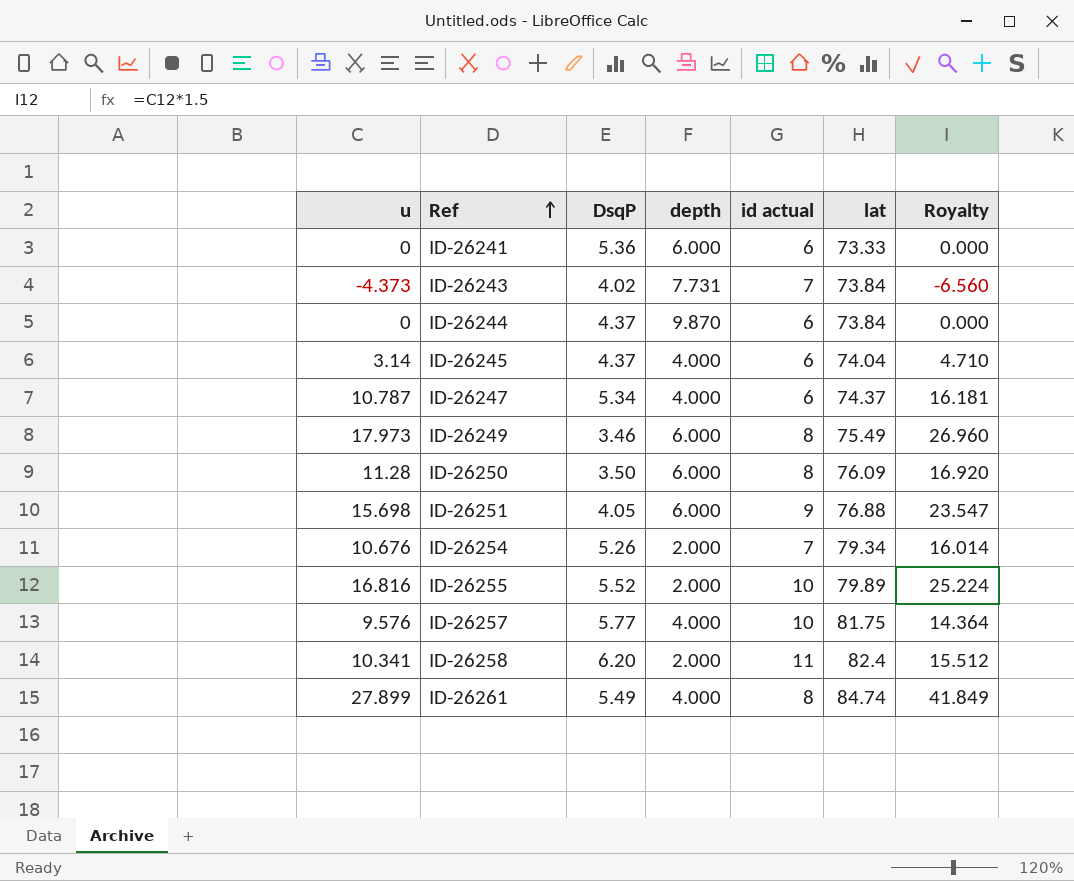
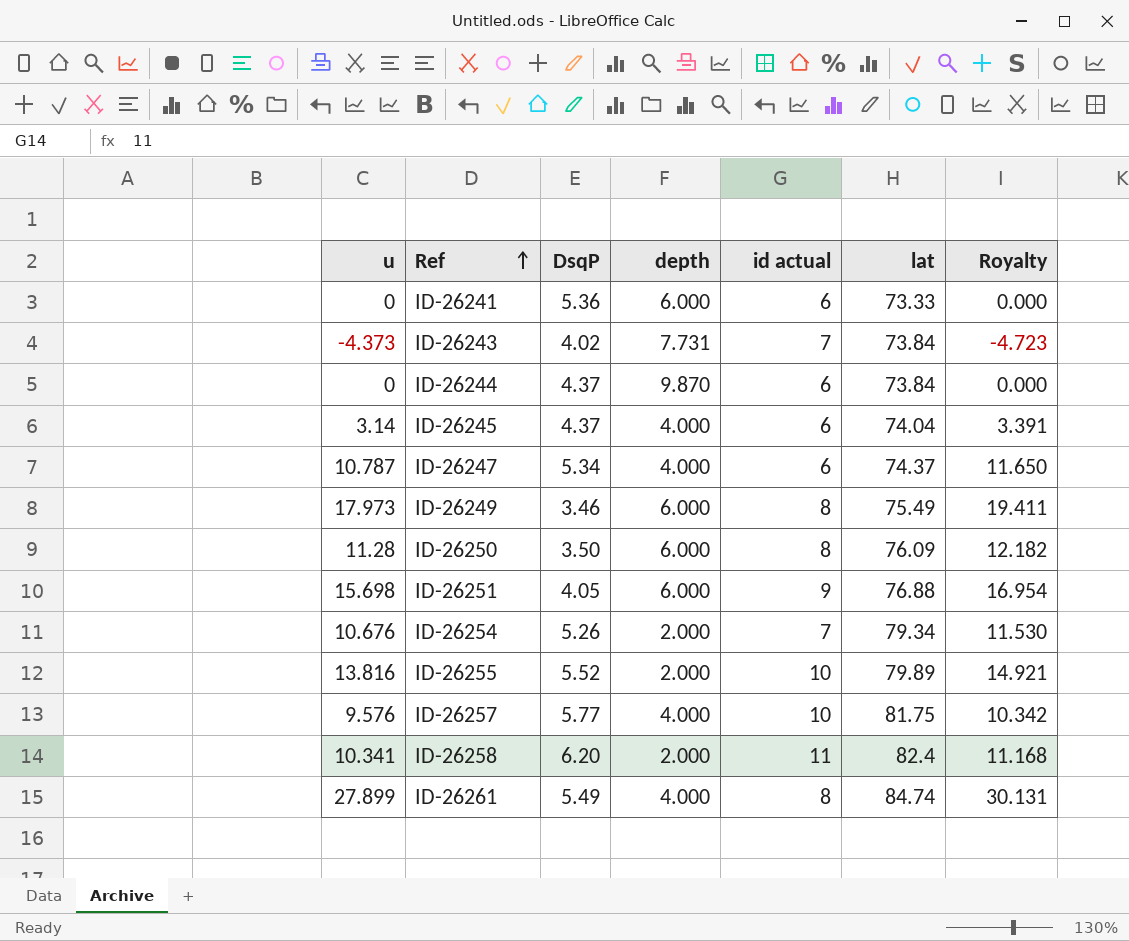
column Royalty | formula: [u] * 1.5 -> [u] * 1.08
ID-26255 | u: 16.816 -> 13.816

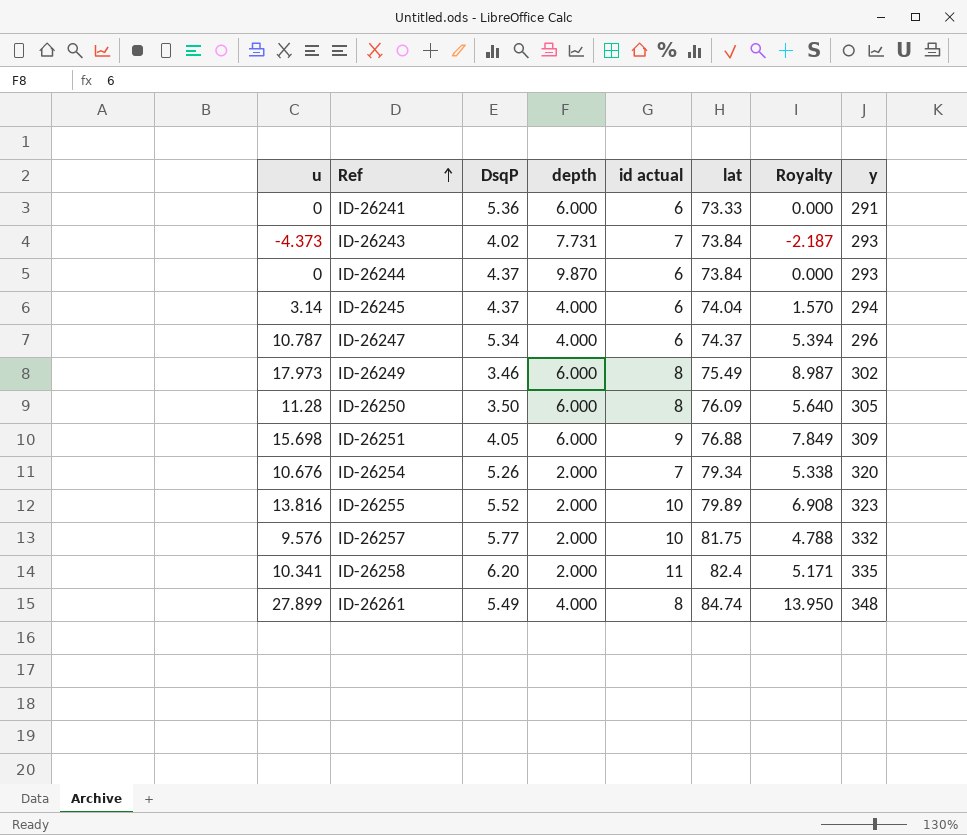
column Royalty | formula: [u] * 1.08 -> [u] * 0.5
column y | position: none -> 8
ID-26257 | depth: 4.000 -> 2.000

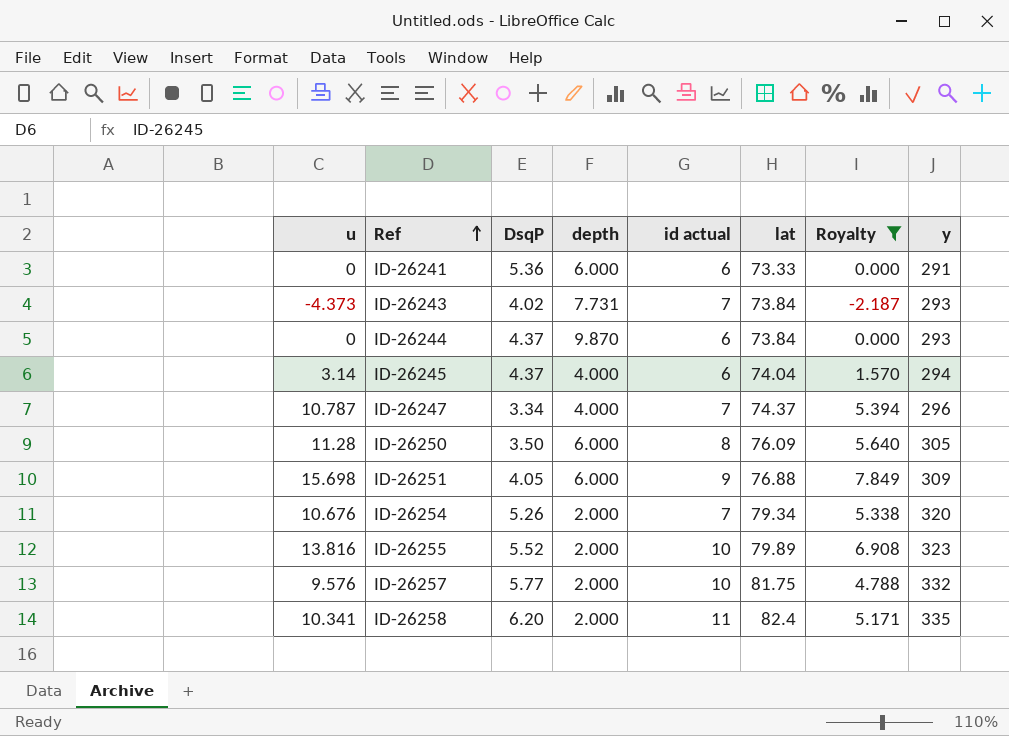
filter: none -> Royalty <= 7.849
ID-26247 | DsqP: 5.34 -> 3.34
ID-26247 | id actual: 6 -> 7

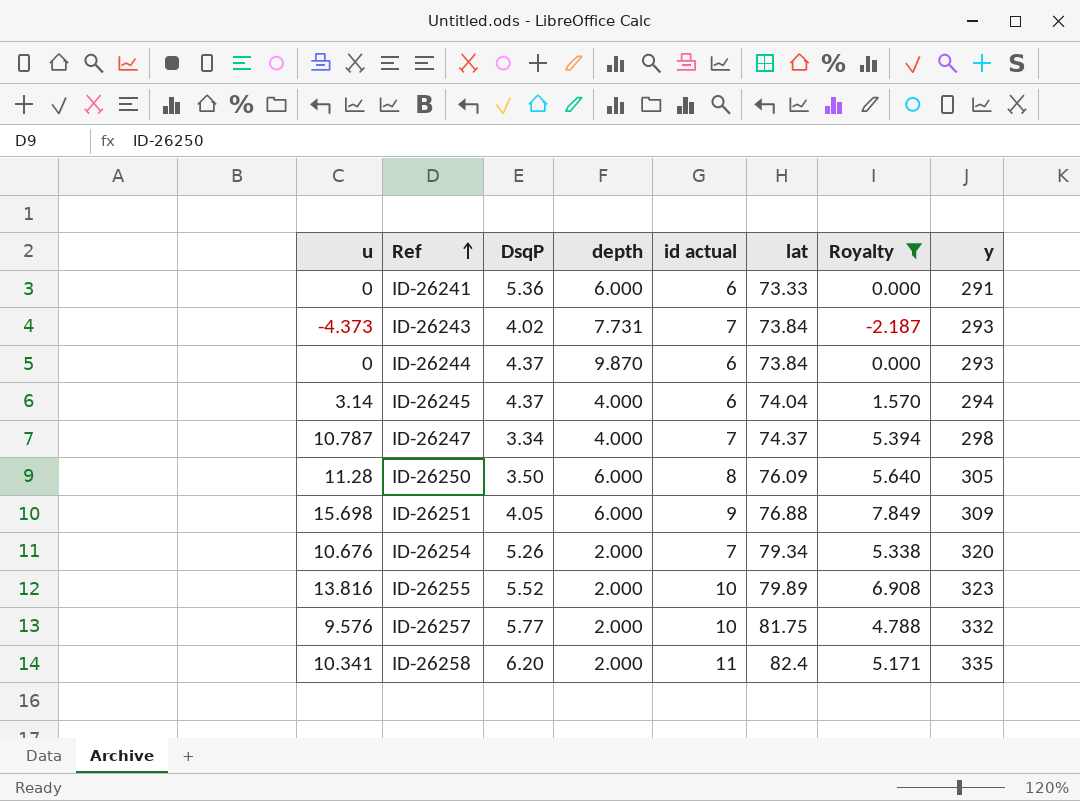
ID-26247 | y: 296 -> 298

